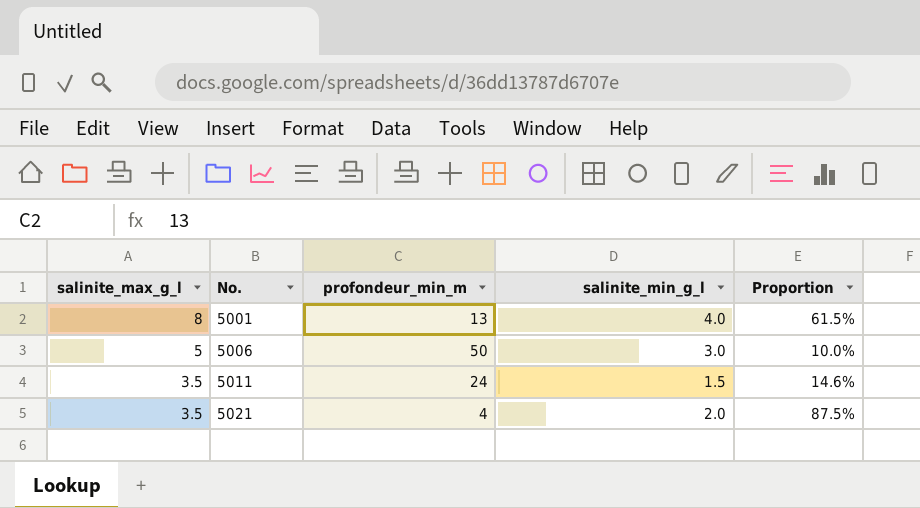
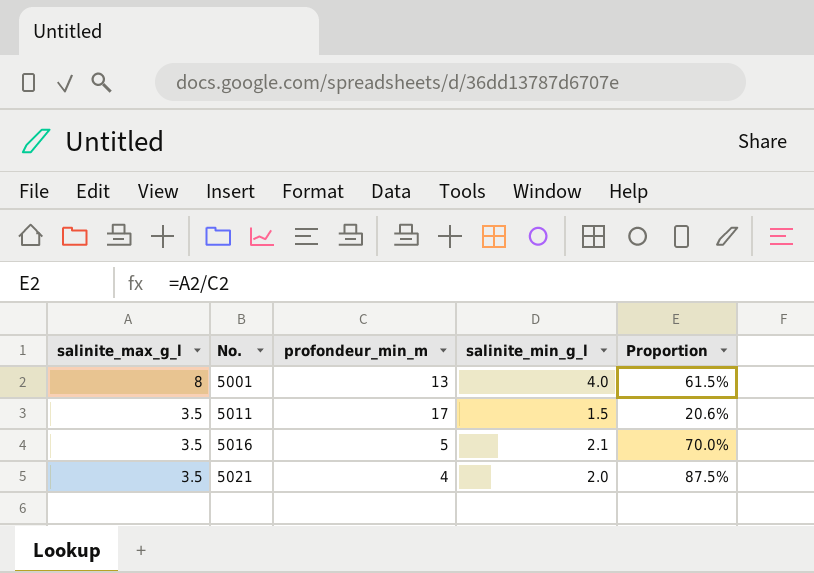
row 5006: 5 | 50 | 3.0 | 10.0% -> none
5011 | profondeur_min_m: 24 -> 17
5011 | Proportion: 14.6% -> 20.6%
row 5016: none -> 3.5 | 5 | 2.1 | 70.0%

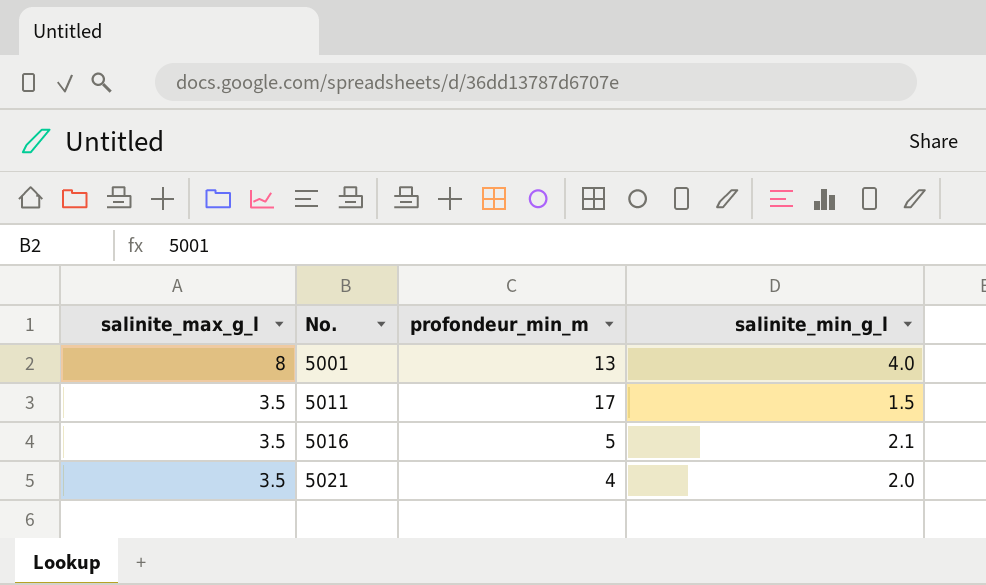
column Proportion | formula: [salinite_max_g_l] / [profondeur_min_m] -> none

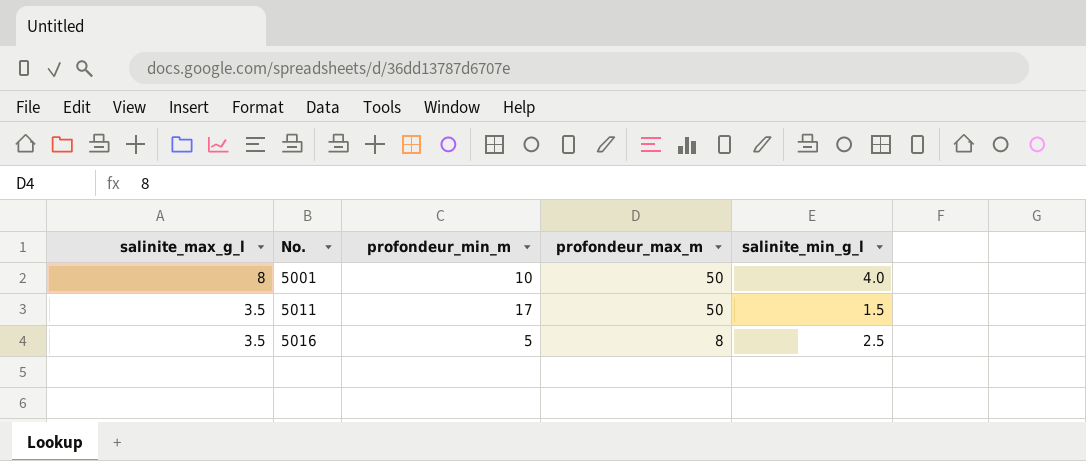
column profondeur_max_m | position: none -> 4
row 5021: 3.5 | 4 | 2.0 -> none
5001 | profondeur_min_m: 13 -> 10
5016 | salinite_min_g_l: 2.1 -> 2.5

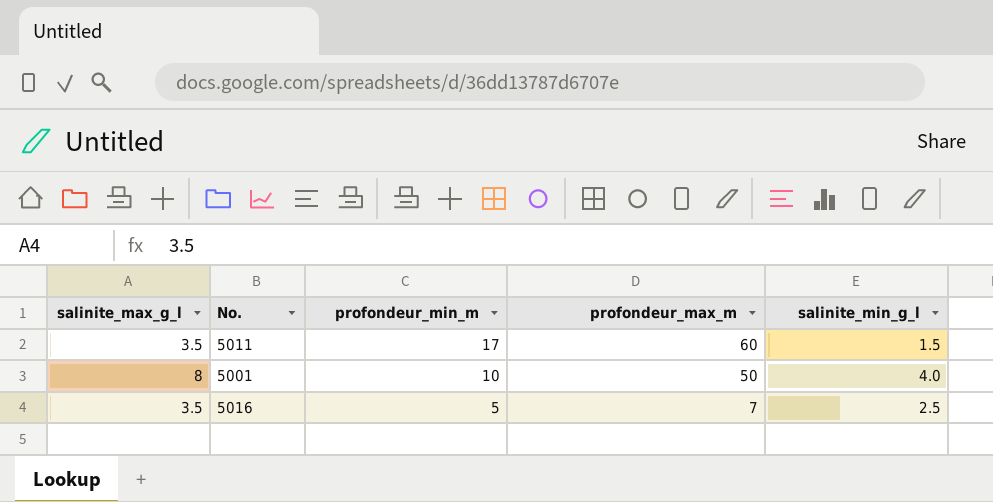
row order: salinite_max_g_l descending -> profondeur_min_m descending
5011 | profondeur_max_m: 50 -> 60
5016 | profondeur_max_m: 8 -> 7

